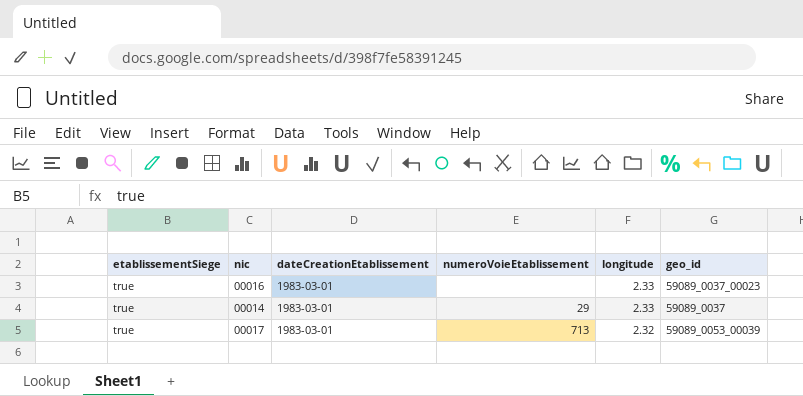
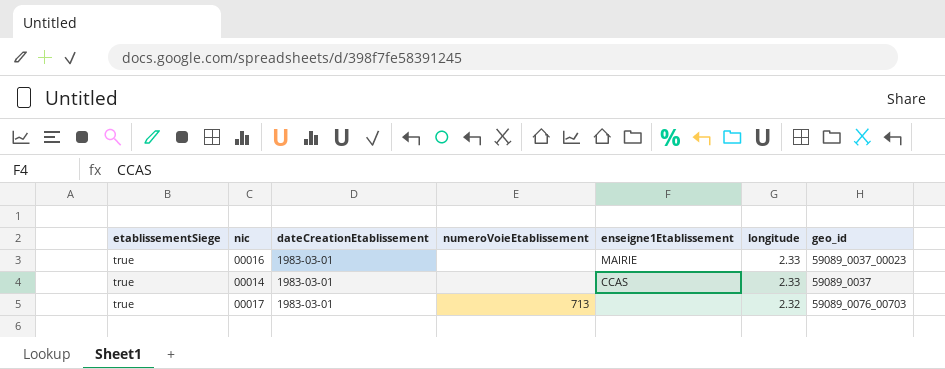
column enseigne1Etablissement | position: none -> 5
00014 | numeroVoieEtablissement: 29 -> none
00017 | geo_id: 59089_0053_00039 -> 59089_0076_00703

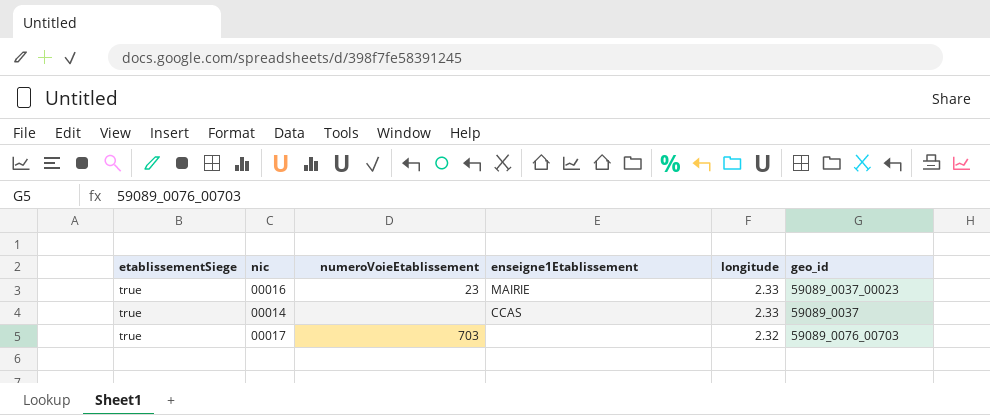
column dateCreationEtablissement | position: 3 -> none
00016 | numeroVoieEtablissement: none -> 23
00017 | numeroVoieEtablissement: 713 -> 703

